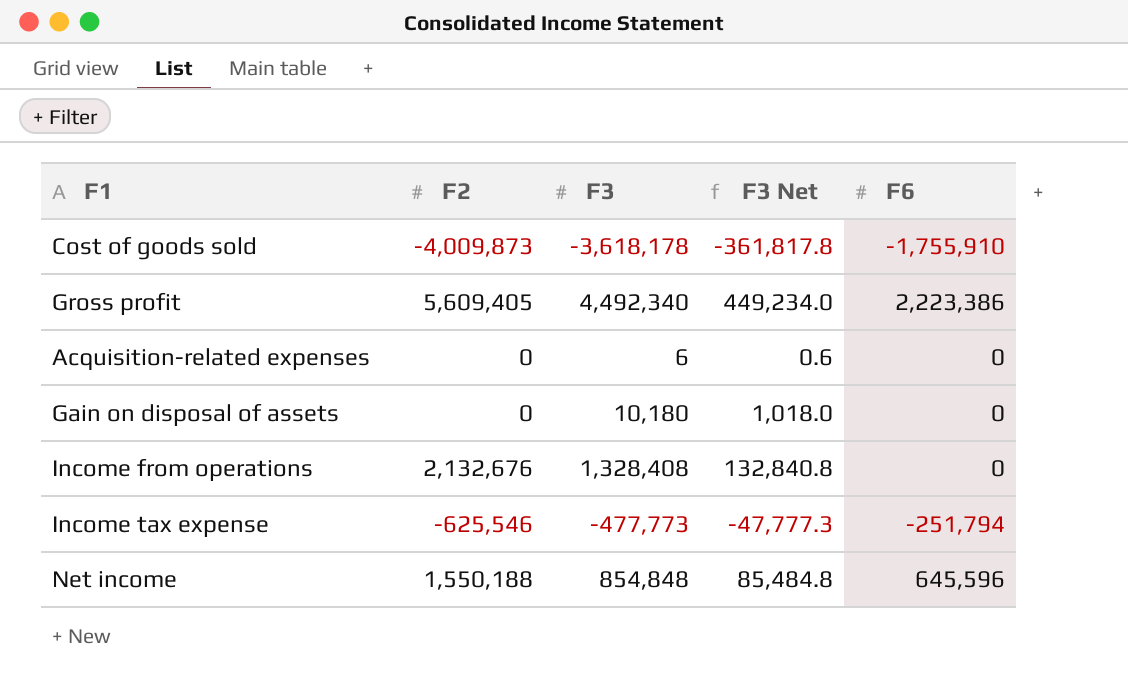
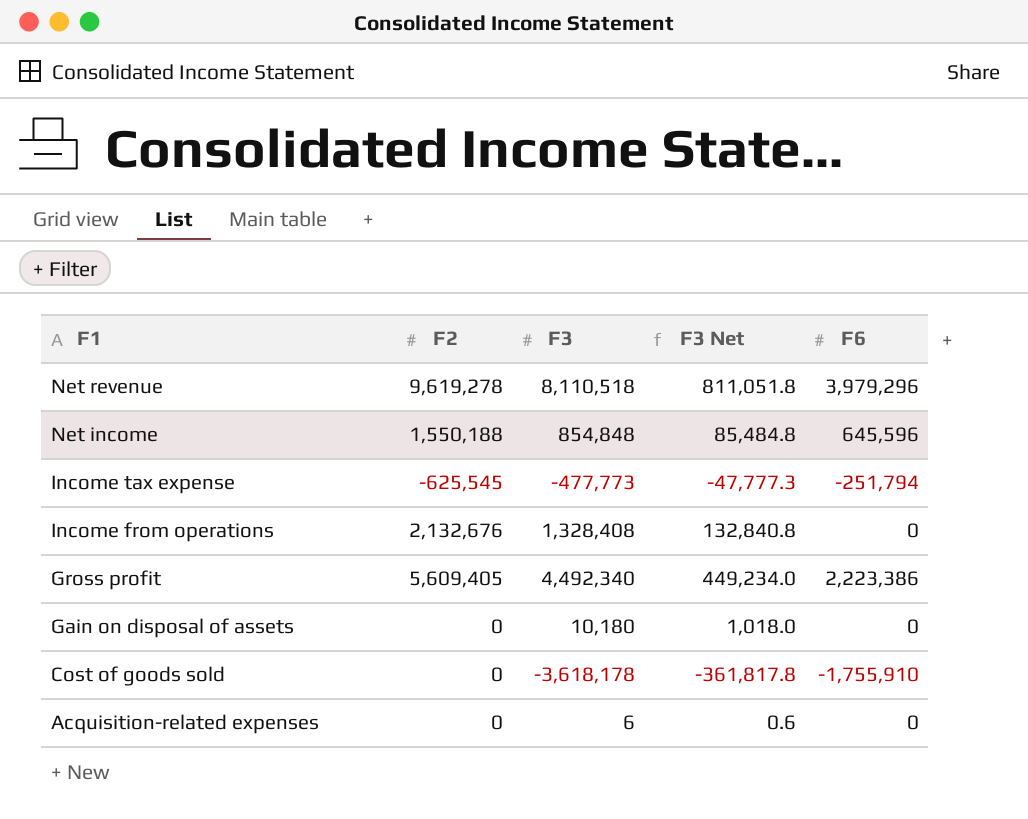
row order: none -> F1 descending
row Net revenue: none -> 9,619,278 | 8,110,518 | 811,051.8 | 3,979,296
Income tax expense | F2: -625,546 -> -625,545
Cost of goods sold | F2: -4,009,873 -> 0

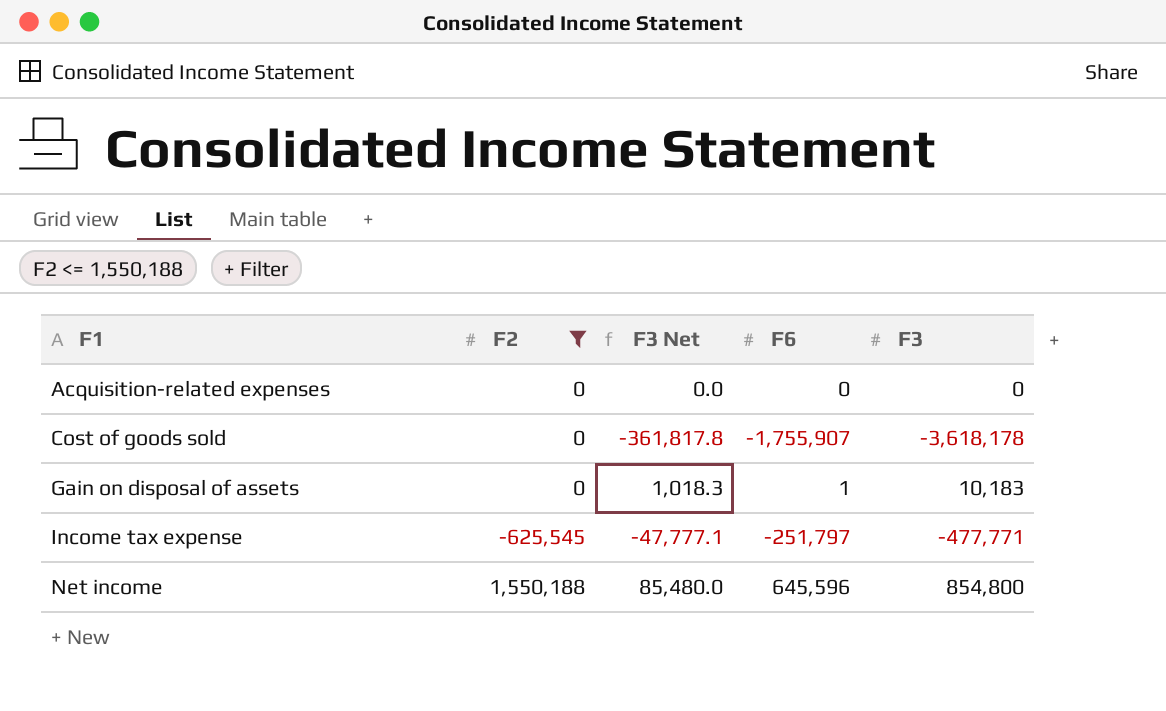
filter: none -> F2 <= 1,550,188
row order: F1 descending -> F1 ascending
column F3 | position: 3 -> 5
Acquisition-related expenses | F3 Net: 0.6 -> 0.0
Acquisition-related expenses | F3: 6 -> 0
Cost of goods sold | F6: -1,755,910 -> -1,755,907
Gain on disposal of assets | F3 Net: 1,018.0 -> 1,018.3
Gain on disposal of assets | F6: 0 -> 1
Gain on disposal of assets | F3: 10,180 -> 10,183
Income tax expense | F3 Net: -47,777.3 -> -47,777.1
Income tax expense | F6: -251,794 -> -251,797
Income tax expense | F3: -477,773 -> -477,771
Net income | F3 Net: 85,484.8 -> 85,480.0
Net income | F3: 854,848 -> 854,800

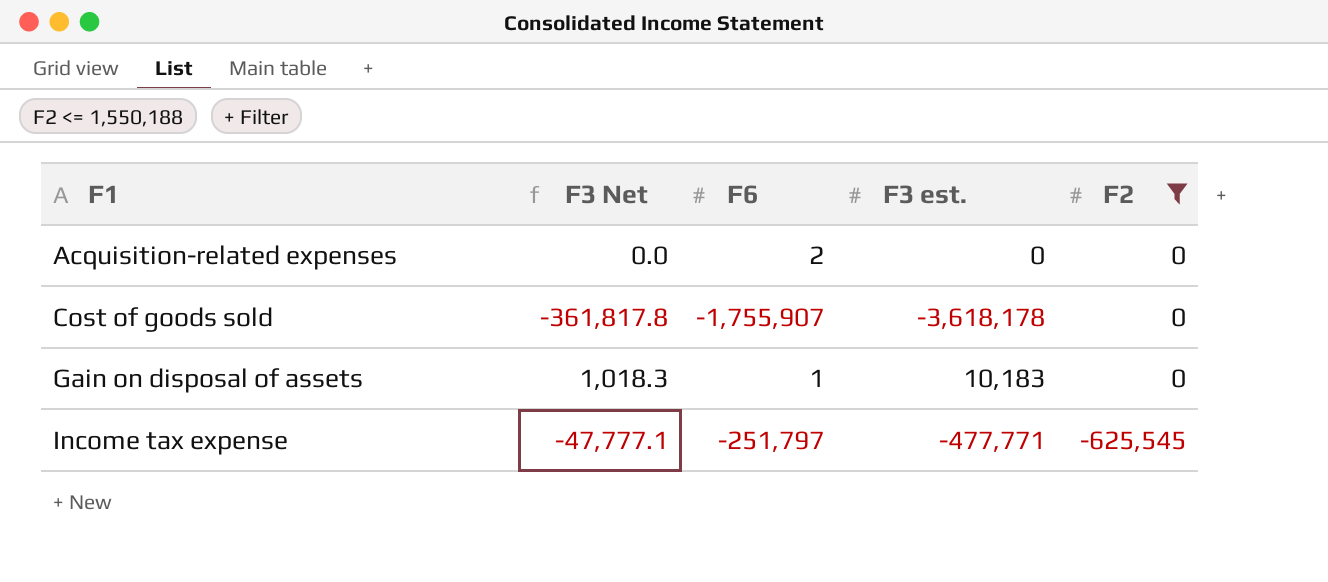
column name: F3 -> F3 est.
column F2 | position: 2 -> 5
row Net income: 1,550,188 | 85,480.0 | 645,596 | 854,800 -> none
Acquisition-related expenses | F6: 0 -> 2

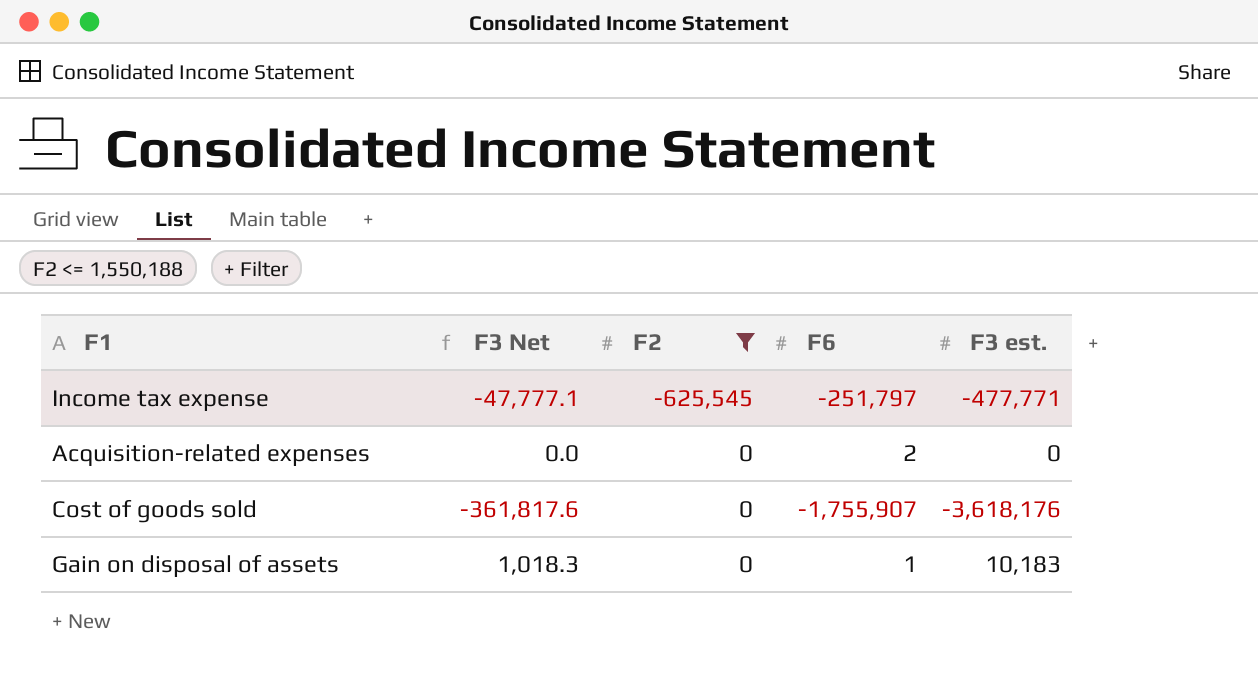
row order: F1 ascending -> F2 ascending
column F2 | position: 5 -> 3
Cost of goods sold | F3 Net: -361,817.8 -> -361,817.6
Cost of goods sold | F3 est.: -3,618,178 -> -3,618,176

